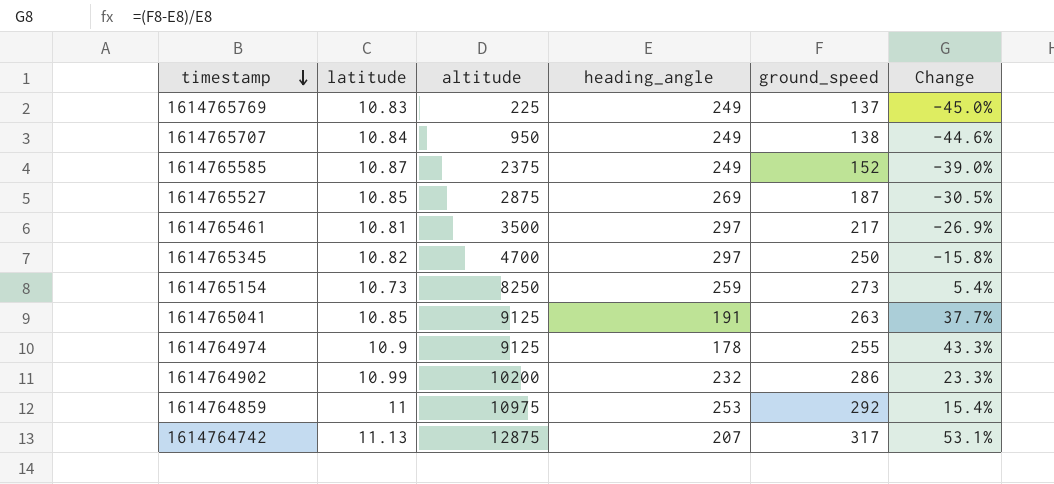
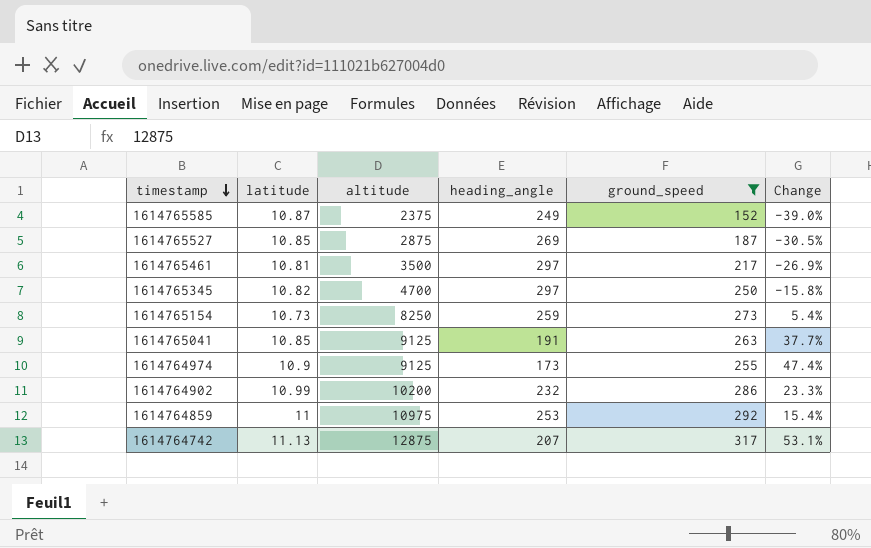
filter: none -> ground_speed >= 152
1614764974 | heading_angle: 178 -> 173
1614764974 | Change: 43.3% -> 47.4%

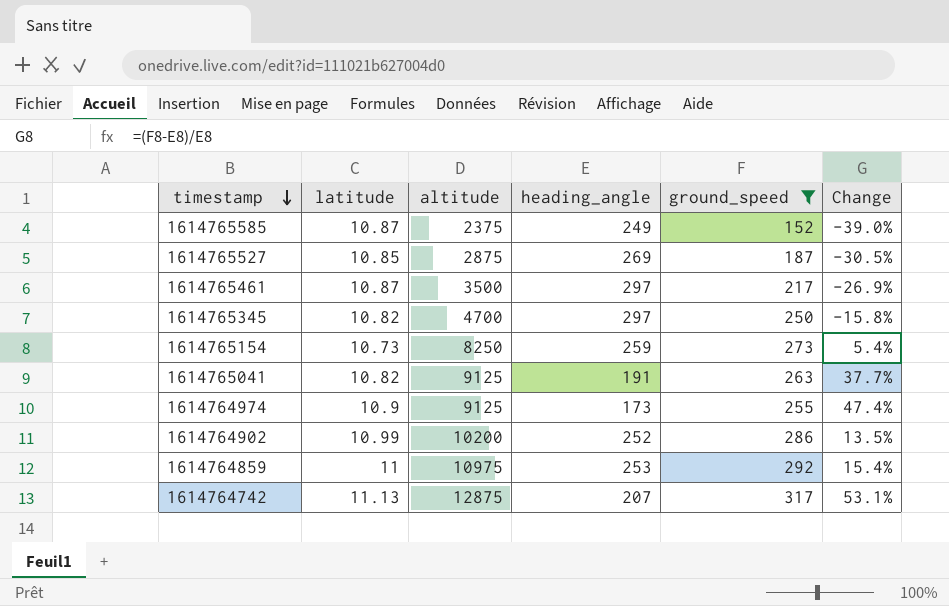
1614765461 | latitude: 10.81 -> 10.87
1614765041 | latitude: 10.85 -> 10.82
1614764902 | heading_angle: 232 -> 252
1614764902 | Change: 23.3% -> 13.5%

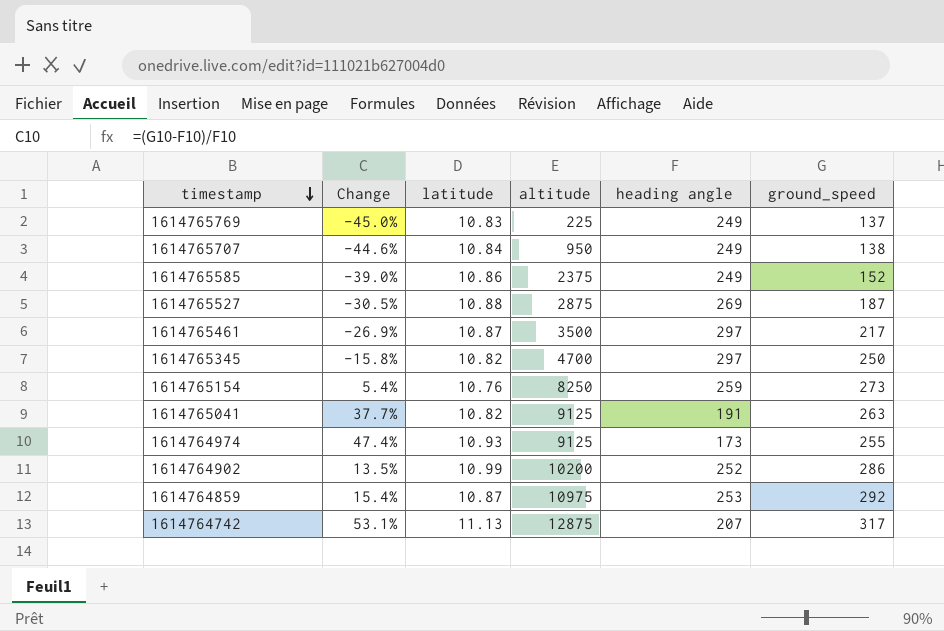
filter: ground_speed >= 152 -> none
column Change | position: 6 -> 2
column name: heading_angle -> heading angle
1614765585 | latitude: 10.87 -> 10.86
1614765527 | latitude: 10.85 -> 10.88
1614765154 | latitude: 10.73 -> 10.76
1614764974 | latitude: 10.9 -> 10.93
1614764859 | latitude: 11 -> 10.87

